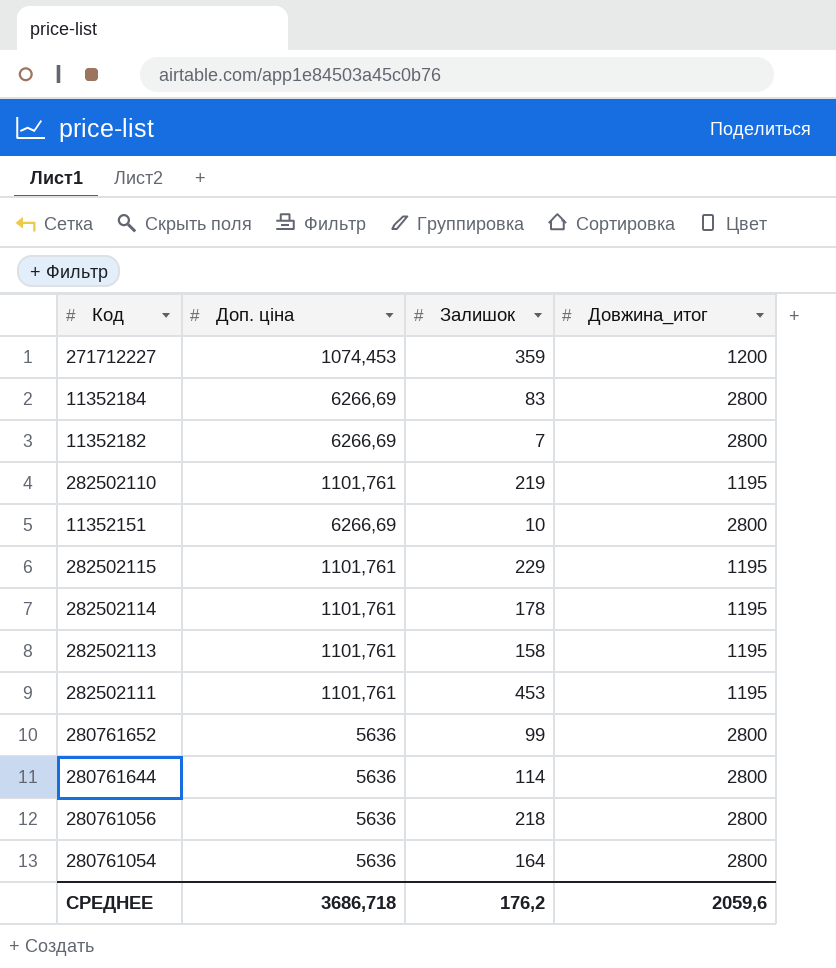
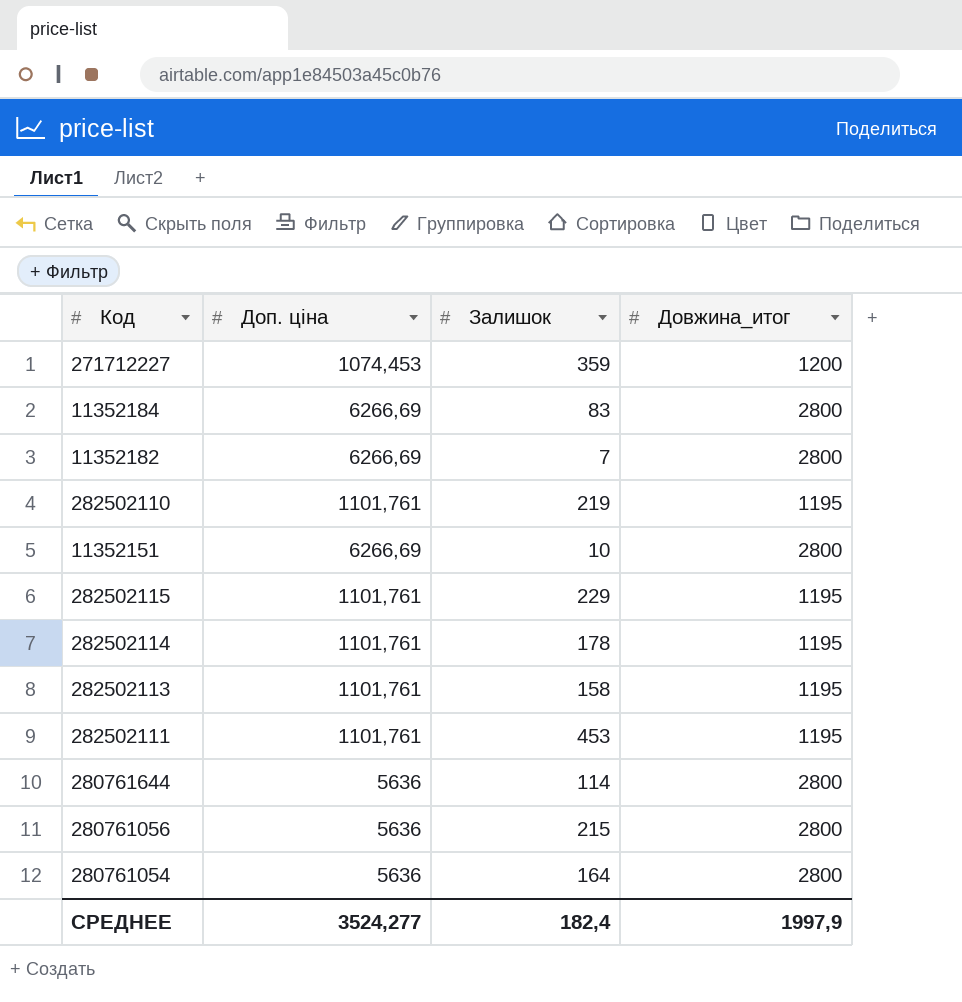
row 280761652: 5636 | 99 | 2800 -> none
280761056 | Залишок: 218 -> 215
СРЕДНЕЕ | Доп. ціна: 3686,718 -> 3524,277
СРЕДНЕЕ | Залишок: 176,2 -> 182,4
СРЕДНЕЕ | Довжина_итог: 2059,6 -> 1997,9

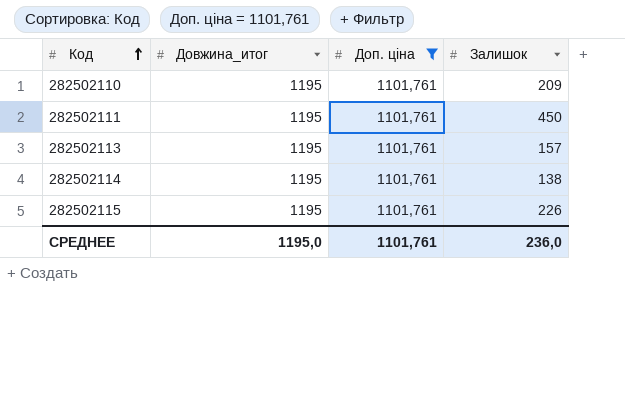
filter: none -> Доп. ціна = 1101,761
row order: none -> Код ascending
column Довжина_итог | position: 4 -> 2
282502110 | Залишок: 219 -> 209
282502111 | Залишок: 453 -> 450
282502113 | Залишок: 158 -> 157
282502114 | Залишок: 178 -> 138
282502115 | Залишок: 229 -> 226
СРЕДНЕЕ | Довжина_итог: 1997,9 -> 1195,0
СРЕДНЕЕ | Доп. ціна: 3524,277 -> 1101,761
СРЕДНЕЕ | Залишок: 182,4 -> 236,0

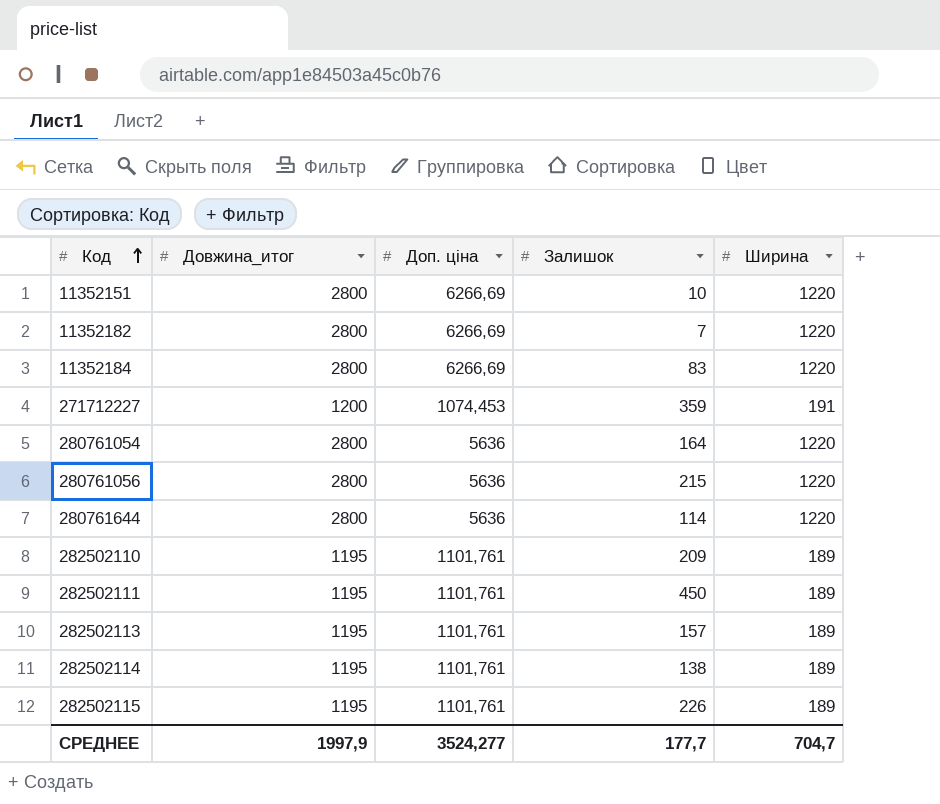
filter: Доп. ціна = 1101,761 -> none
column Ширина | position: none -> 5
СРЕДНЕЕ | Довжина_итог: 1195,0 -> 1997,9
СРЕДНЕЕ | Доп. ціна: 1101,761 -> 3524,277
СРЕДНЕЕ | Залишок: 236,0 -> 177,7

